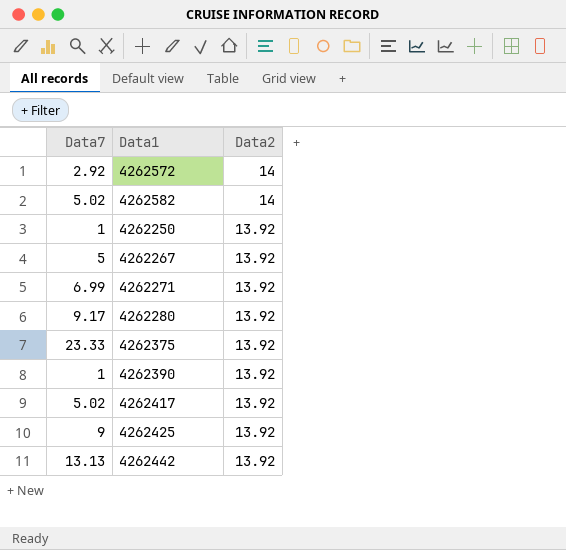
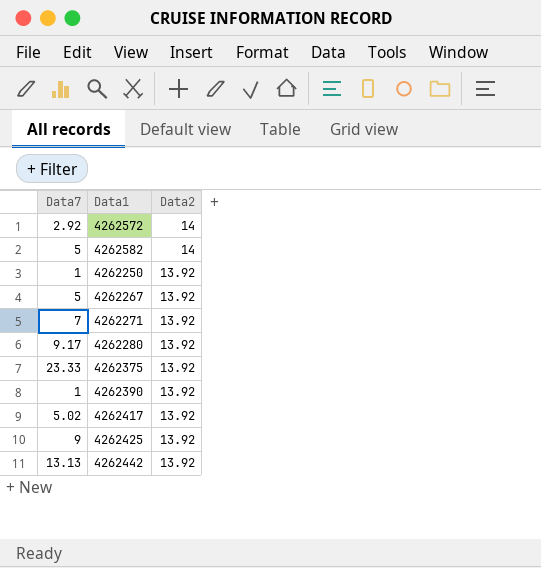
4262582 | Data7: 5.02 -> 5
4262271 | Data7: 6.99 -> 7

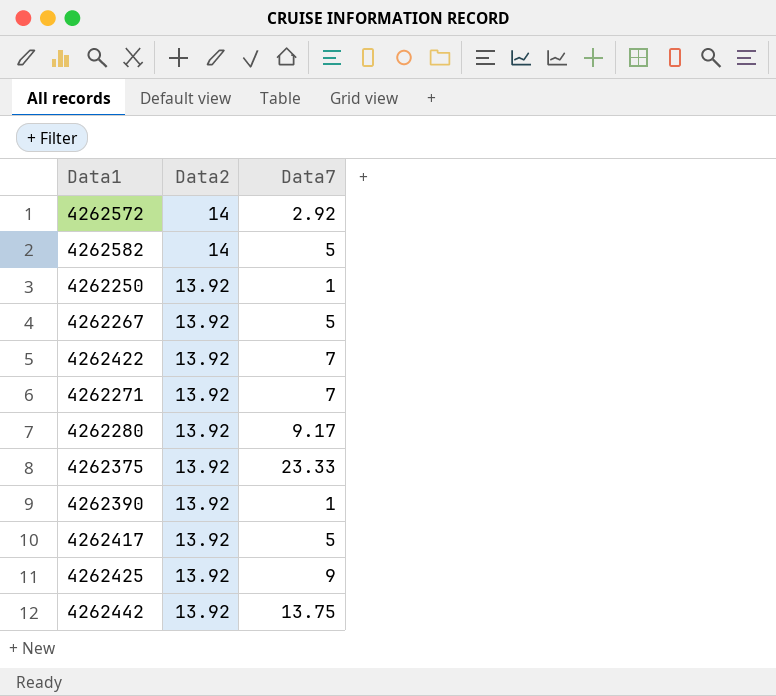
column Data7 | position: 1 -> 3
row 4262422: none -> 13.92 | 7
4262417 | Data7: 5.02 -> 5
4262442 | Data7: 13.13 -> 13.75

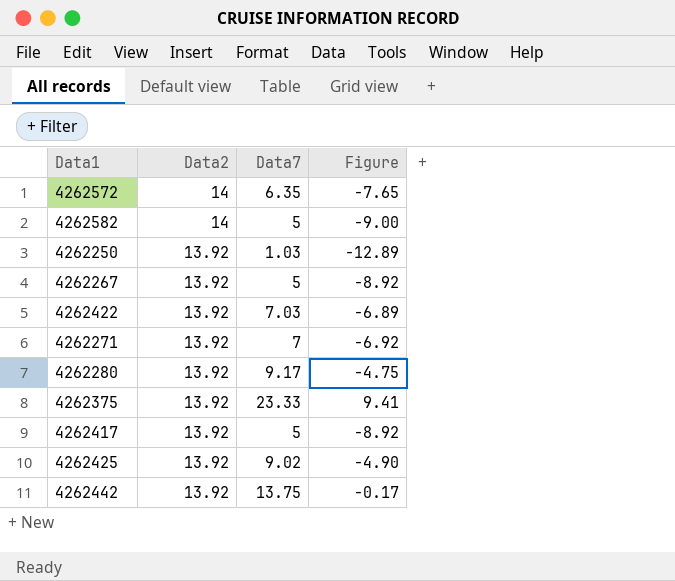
column Figure | formula: none -> [Data7] - [Data2]
row 4262390: 13.92 | 1 -> none
4262572 | Data7: 2.92 -> 6.35
4262250 | Data7: 1 -> 1.03
4262422 | Data7: 7 -> 7.03
4262425 | Data7: 9 -> 9.02

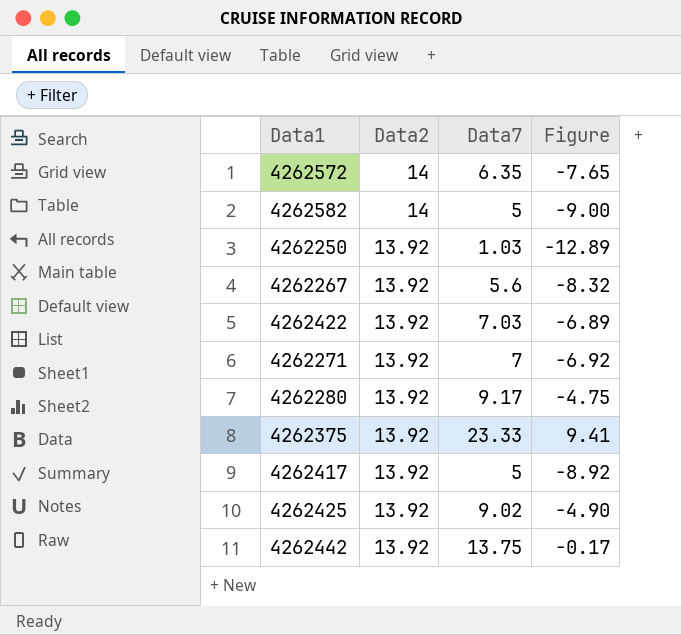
4262267 | Data7: 5 -> 5.6
4262267 | Figure: -8.92 -> -8.32

